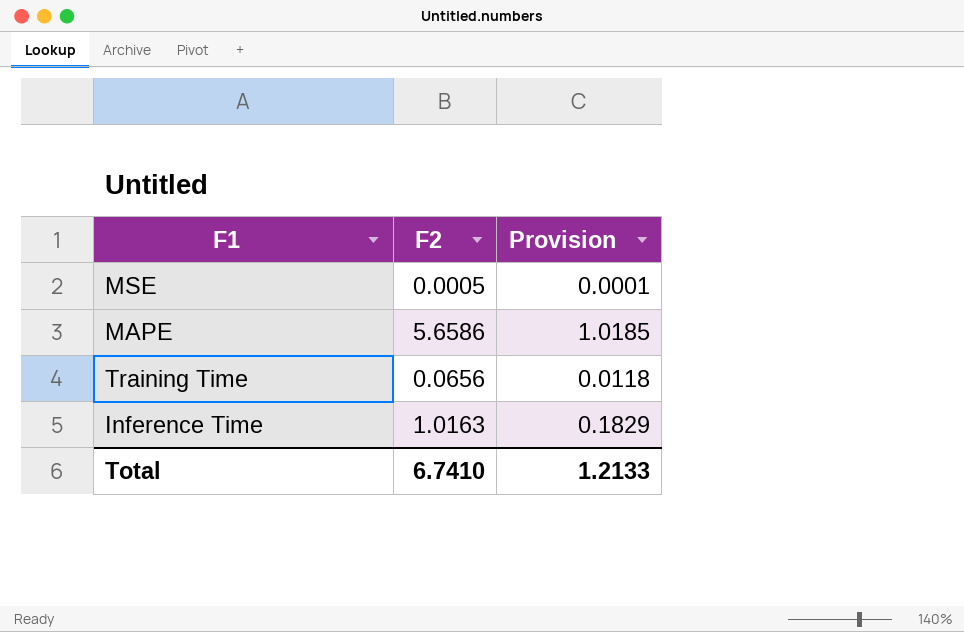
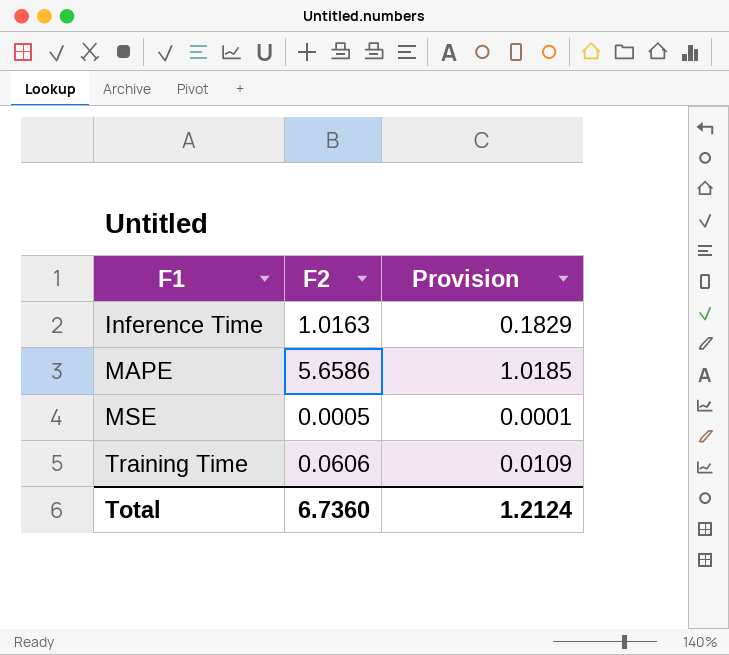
row order: none -> F1 ascending
Training Time | F2: 0.0656 -> 0.0606
Training Time | Provision: 0.0118 -> 0.0109
Total | F2: 6.7410 -> 6.7360
Total | Provision: 1.2133 -> 1.2124

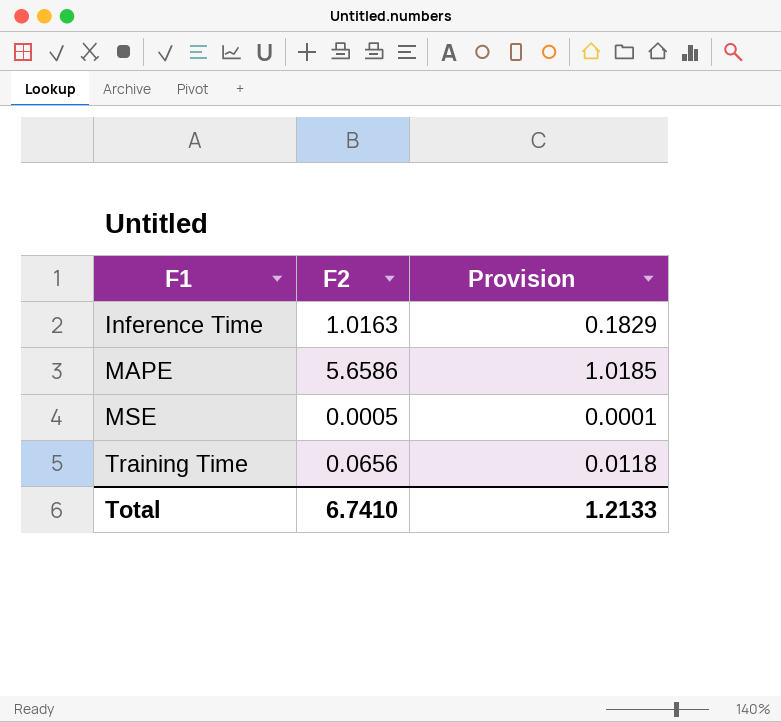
Training Time | F2: 0.0606 -> 0.0656
Training Time | Provision: 0.0109 -> 0.0118
Total | F2: 6.7360 -> 6.7410
Total | Provision: 1.2124 -> 1.2133

